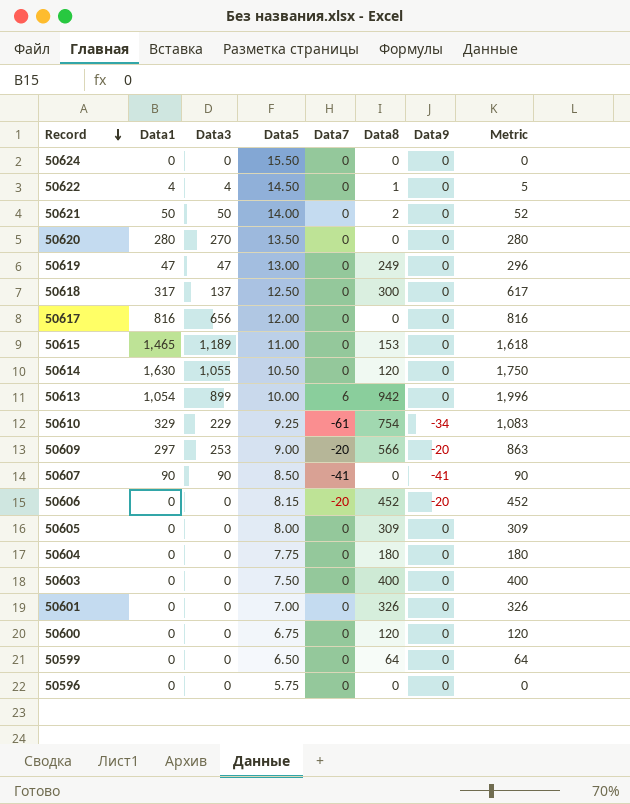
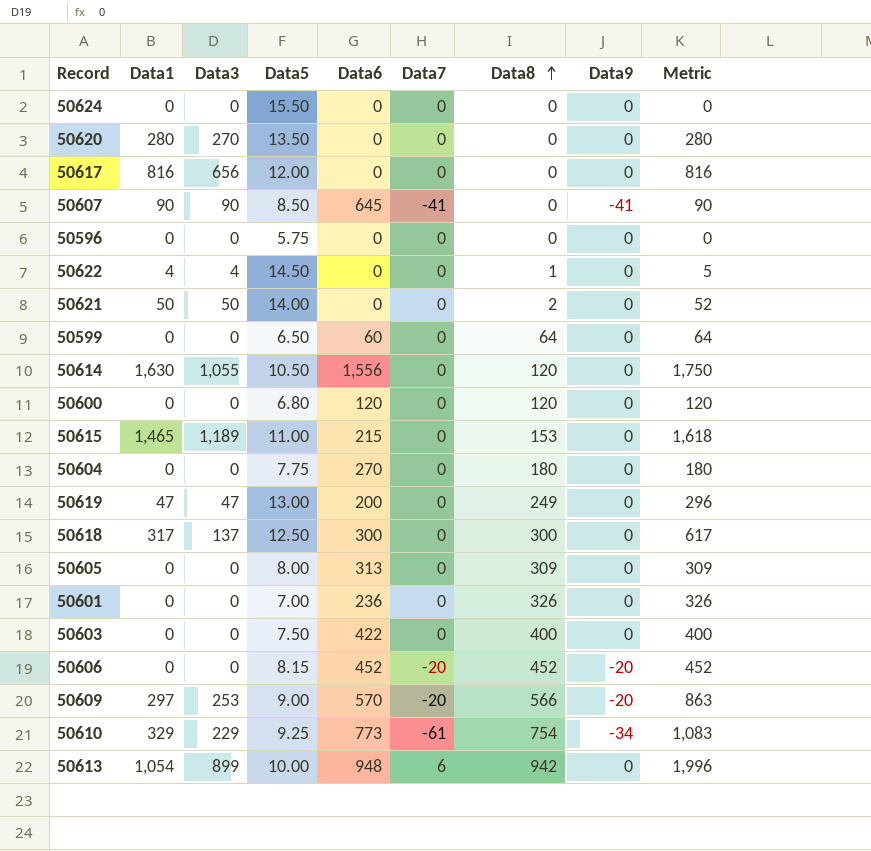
row order: Record descending -> Data8 ascending
column Data6 | position: none -> 5
50600 | Data5: 6.75 -> 6.80

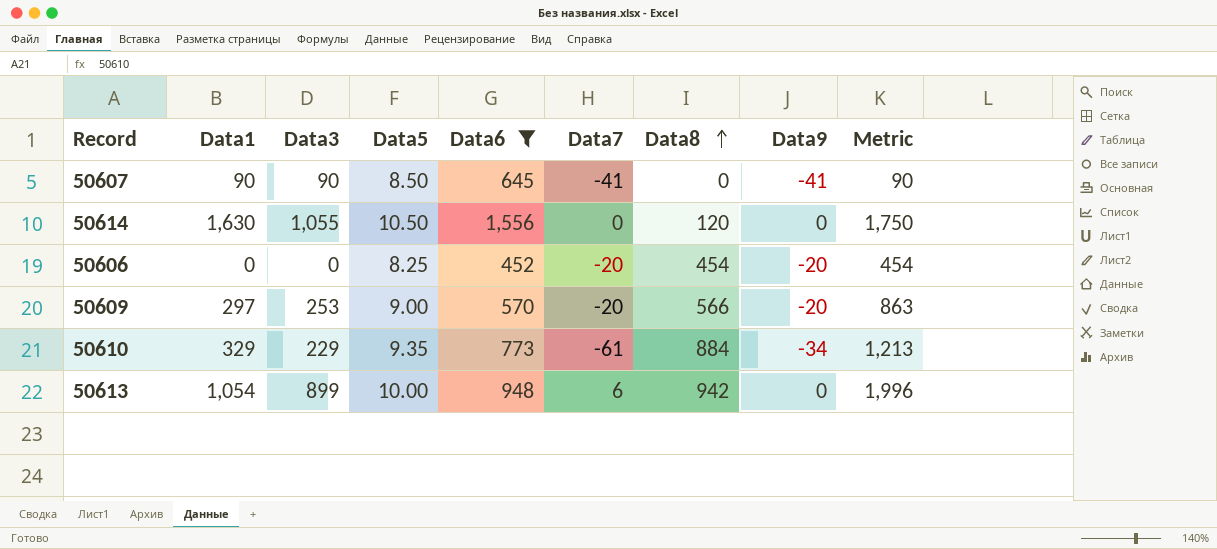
filter: none -> Data6 >= 452
50606 | Data5: 8.15 -> 8.25
50606 | Data8: 452 -> 454
50606 | Metric: 452 -> 454
50610 | Data5: 9.25 -> 9.35
50610 | Data8: 754 -> 884
50610 | Metric: 1,083 -> 1,213

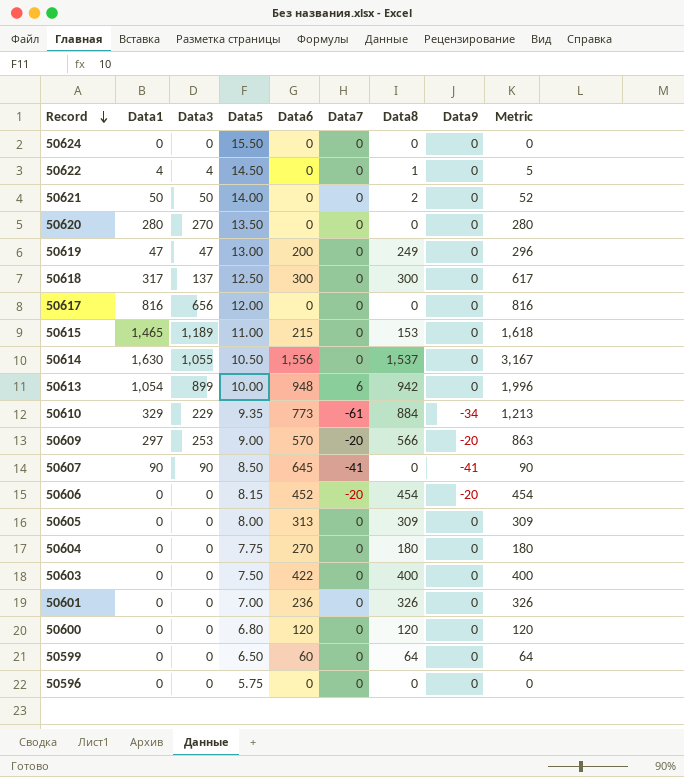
filter: Data6 >= 452 -> none
row order: Data8 ascending -> Record descending
50614 | Data8: 120 -> 1,537
50614 | Metric: 1,750 -> 3,167
50606 | Data5: 8.25 -> 8.15

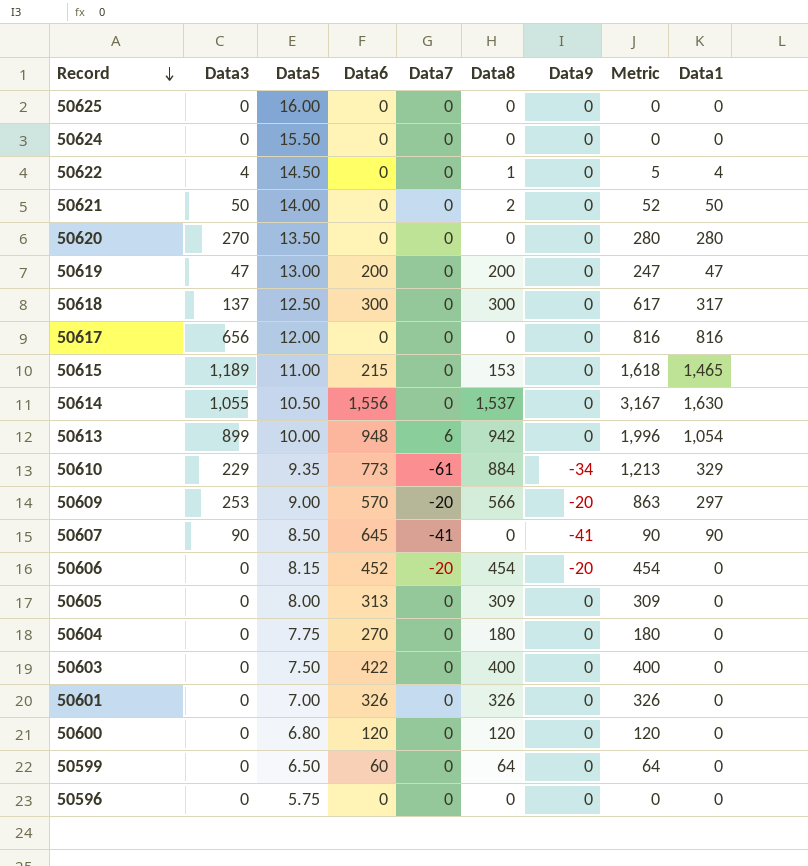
column Data1 | position: 2 -> 9
row 50625: none -> 0 | 16.00 | 0 | 0 | 0 | 0 | 0 | 0
50619 | Data8: 249 -> 200
50619 | Metric: 296 -> 247
50601 | Data6: 236 -> 326

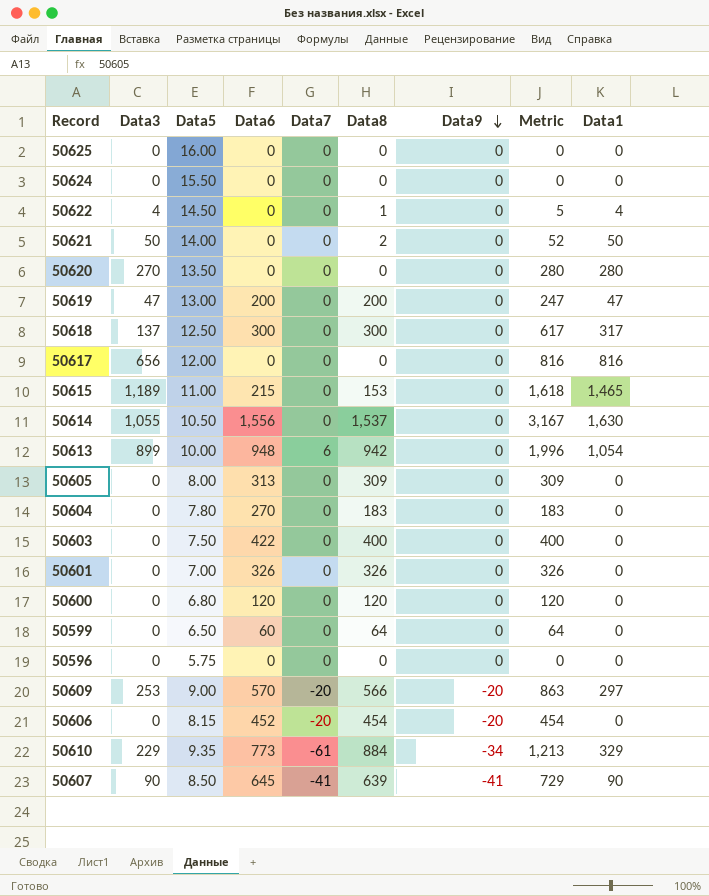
row order: Record descending -> Data9 descending
50604 | Data5: 7.75 -> 7.80
50604 | Data8: 180 -> 183
50604 | Metric: 180 -> 183
50607 | Data8: 0 -> 639
50607 | Metric: 90 -> 729

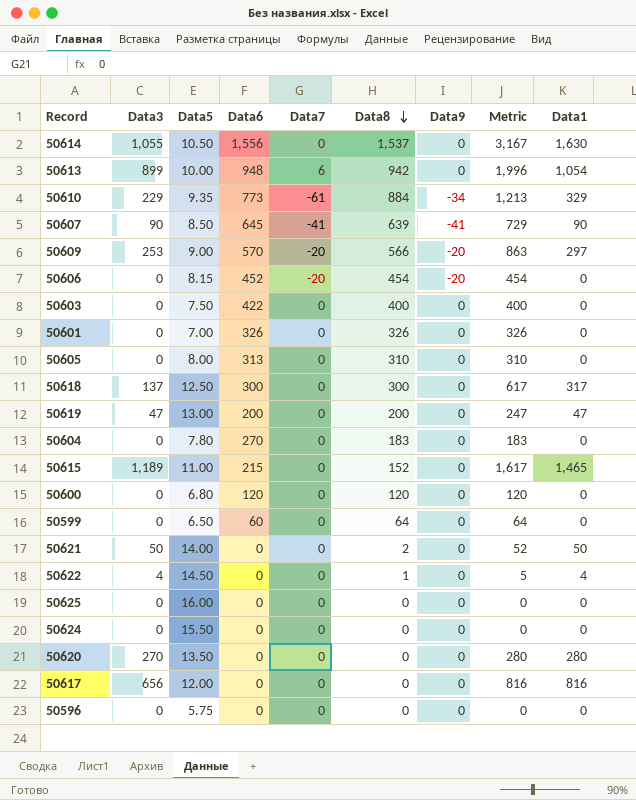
row order: Data9 descending -> Data8 descending
50605 | Data8: 309 -> 310
50605 | Metric: 309 -> 310
50615 | Data8: 153 -> 152
50615 | Metric: 1,618 -> 1,617

